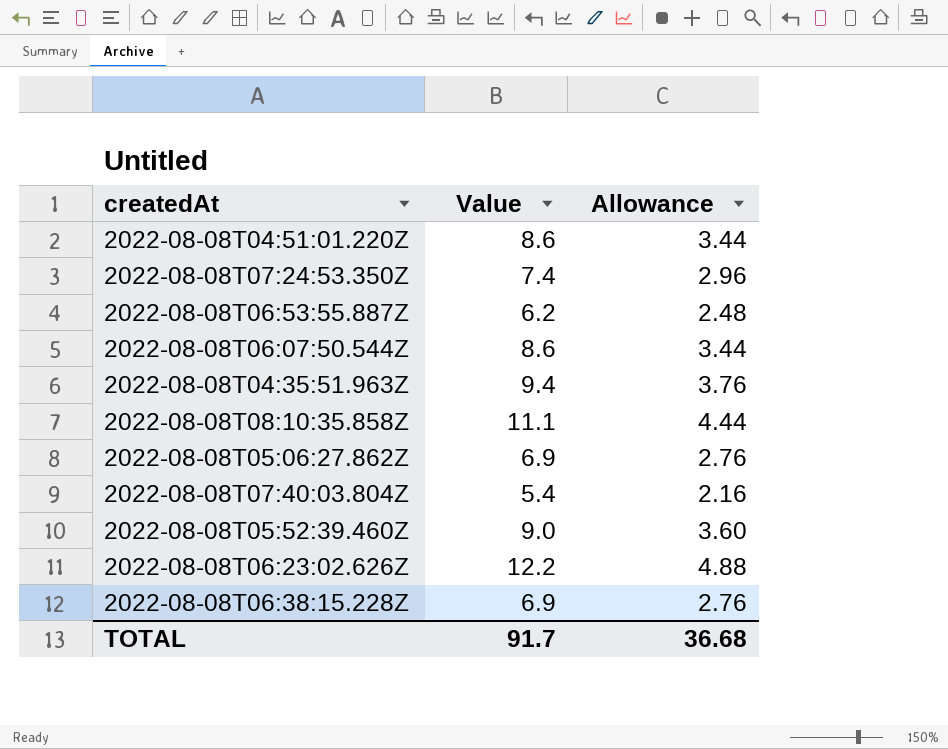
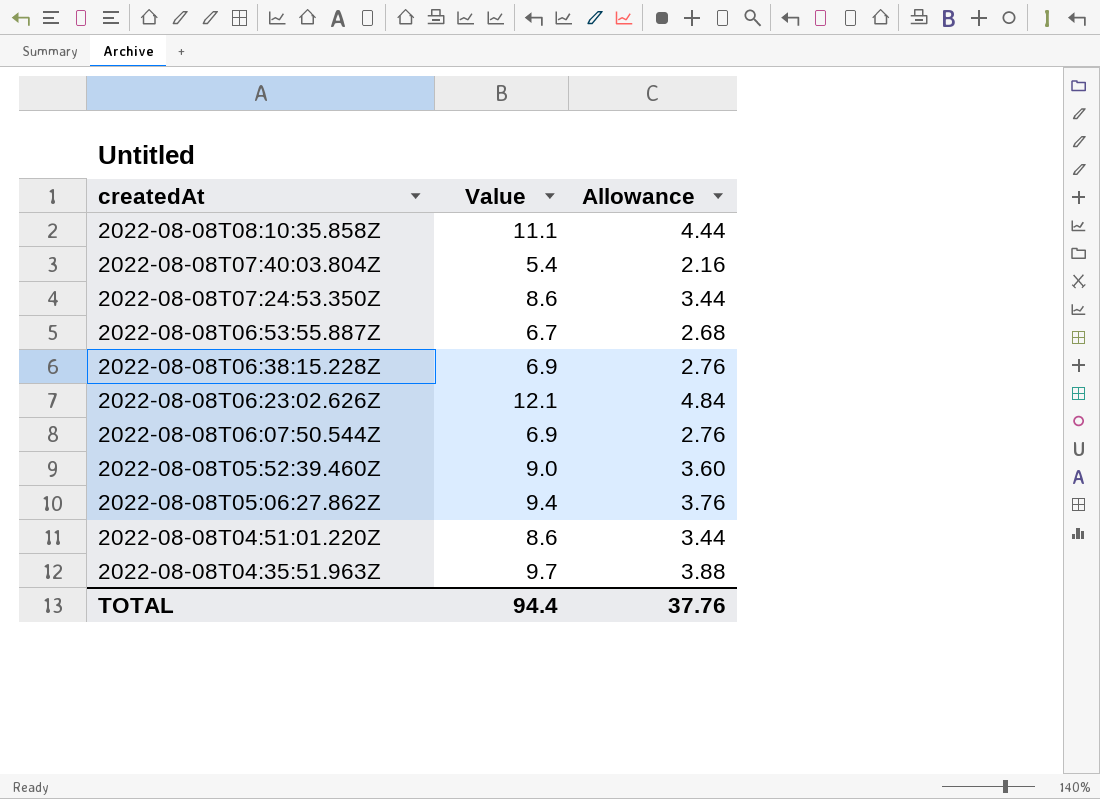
row order: none -> createdAt descending
2022-08-08T07:24:53.350Z | Value: 7.4 -> 8.6
2022-08-08T07:24:53.350Z | Allowance: 2.96 -> 3.44
2022-08-08T06:53:55.887Z | Value: 6.2 -> 6.7
2022-08-08T06:53:55.887Z | Allowance: 2.48 -> 2.68
2022-08-08T06:23:02.626Z | Value: 12.2 -> 12.1
2022-08-08T06:23:02.626Z | Allowance: 4.88 -> 4.84
2022-08-08T06:07:50.544Z | Value: 8.6 -> 6.9
2022-08-08T06:07:50.544Z | Allowance: 3.44 -> 2.76
2022-08-08T05:06:27.862Z | Value: 6.9 -> 9.4
2022-08-08T05:06:27.862Z | Allowance: 2.76 -> 3.76
2022-08-08T04:35:51.963Z | Value: 9.4 -> 9.7
2022-08-08T04:35:51.963Z | Allowance: 3.76 -> 3.88
TOTAL | Value: 91.7 -> 94.4
TOTAL | Allowance: 36.68 -> 37.76

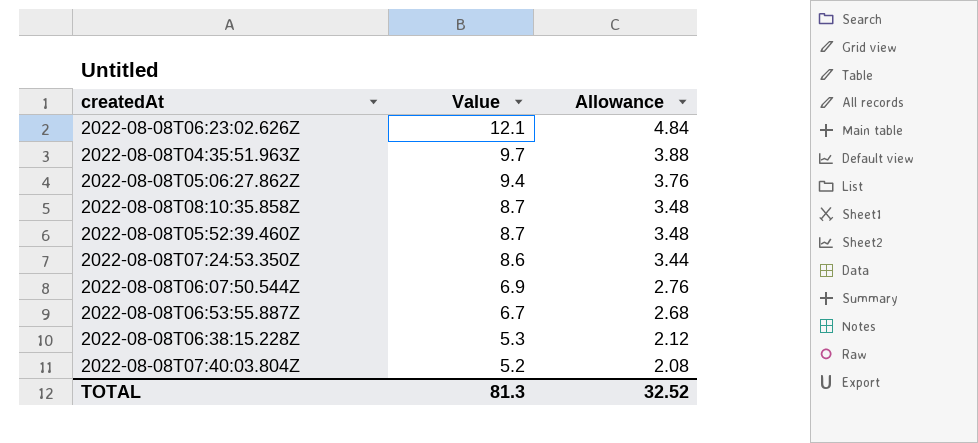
row order: createdAt descending -> Value descending
row 2022-08-08T04:51:01.220Z: 8.6 | 3.44 -> none
2022-08-08T08:10:35.858Z | Value: 11.1 -> 8.7
2022-08-08T08:10:35.858Z | Allowance: 4.44 -> 3.48
2022-08-08T05:52:39.460Z | Value: 9.0 -> 8.7
2022-08-08T05:52:39.460Z | Allowance: 3.60 -> 3.48
2022-08-08T06:38:15.228Z | Value: 6.9 -> 5.3
2022-08-08T06:38:15.228Z | Allowance: 2.76 -> 2.12
2022-08-08T07:40:03.804Z | Value: 5.4 -> 5.2
2022-08-08T07:40:03.804Z | Allowance: 2.16 -> 2.08
TOTAL | Value: 94.4 -> 81.3
TOTAL | Allowance: 37.76 -> 32.52

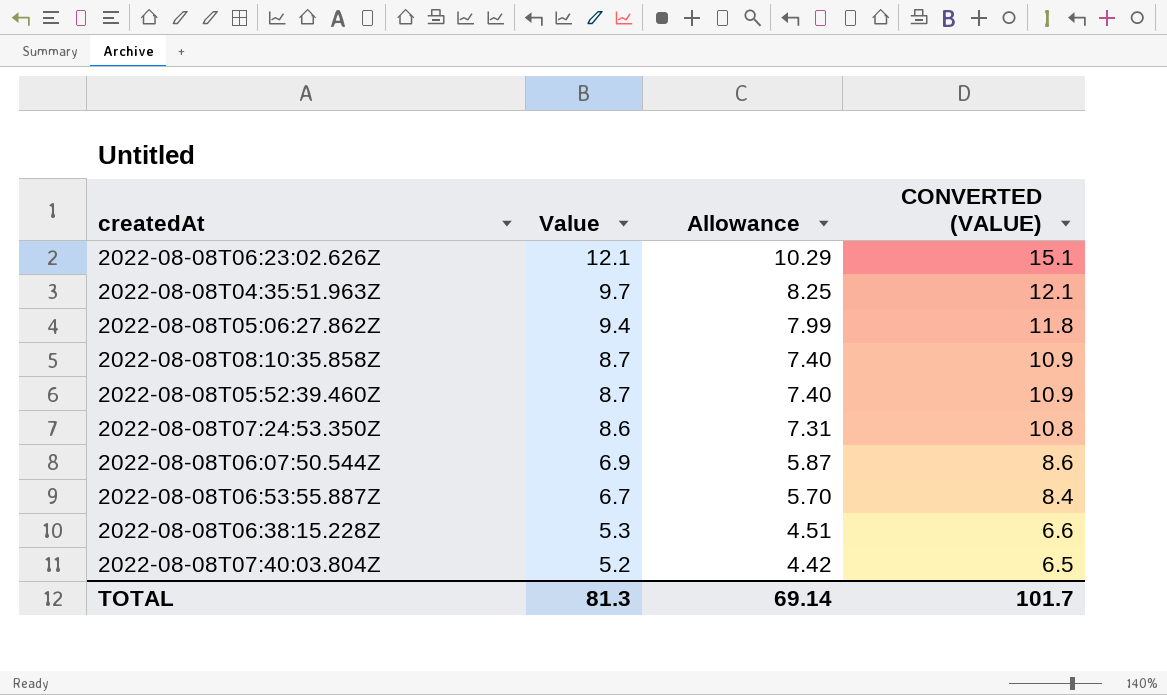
column Allowance | formula: [Value] * 0.4 -> [Value] * 0.85
column CONVERTED (VALUE) | formula: none -> [Value] * 1.25
TOTAL | Allowance: 32.52 -> 69.14

